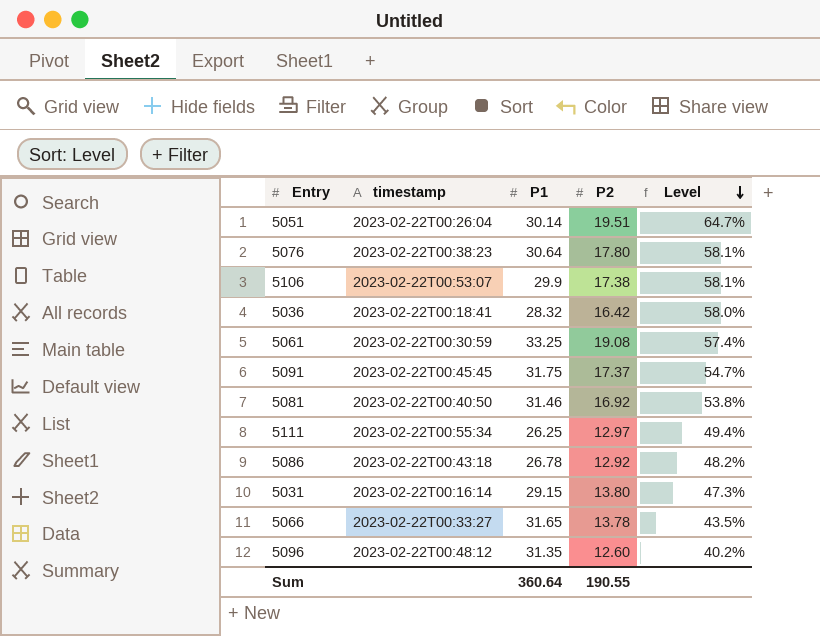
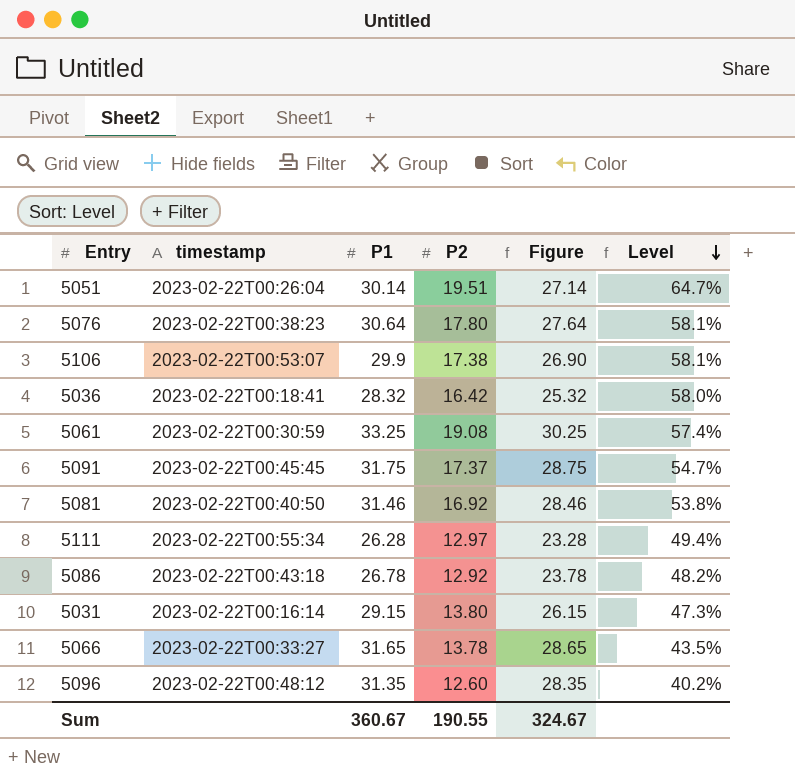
column Figure | formula: none -> [P1] - 3
5111 | P1: 26.25 -> 26.28
Sum | P1: 360.64 -> 360.67

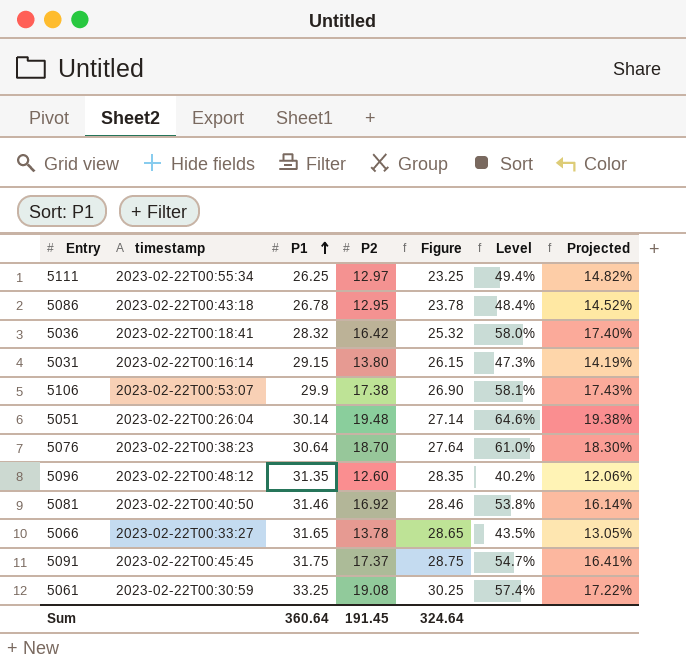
row order: Level descending -> P1 ascending
column Projected | formula: none -> [Level] * 0.3
5111 | P1: 26.28 -> 26.25
5111 | Figure: 23.28 -> 23.25
5086 | P2: 12.92 -> 12.95
5086 | Level: 48.2% -> 48.4%
5051 | P2: 19.51 -> 19.48
5051 | Level: 64.7% -> 64.6%
5076 | P2: 17.80 -> 18.70
5076 | Level: 58.1% -> 61.0%
Sum | P1: 360.67 -> 360.64
Sum | P2: 190.55 -> 191.45
Sum | Figure: 324.67 -> 324.64

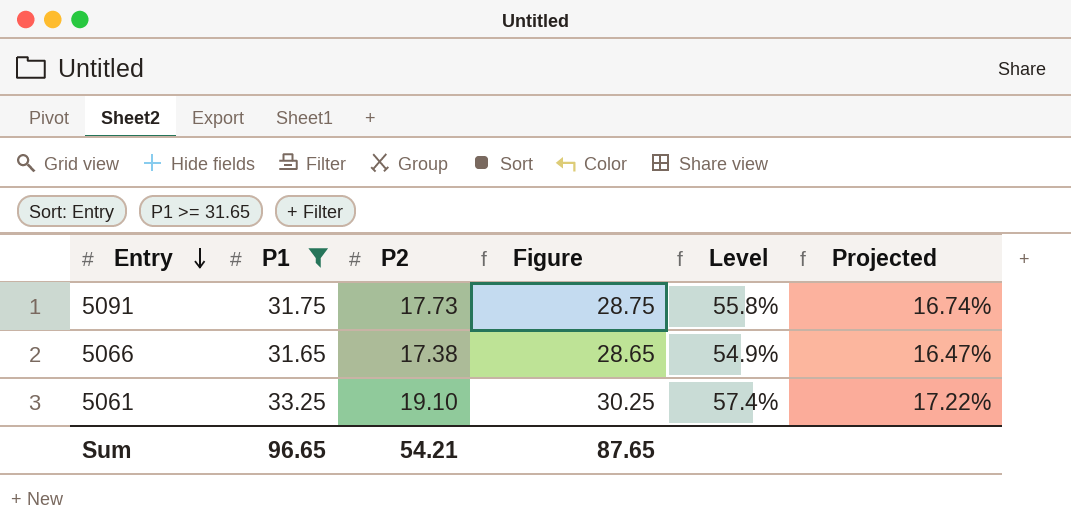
filter: none -> P1 >= 31.65
row order: P1 ascending -> Entry descending
column timestamp | position: 2 -> none
5091 | P2: 17.37 -> 17.73
5091 | Level: 54.7% -> 55.8%
5091 | Projected: 16.41% -> 16.74%
5066 | P2: 13.78 -> 17.38
5066 | Level: 43.5% -> 54.9%
5066 | Projected: 13.05% -> 16.47%
5061 | P2: 19.08 -> 19.10
Sum | P1: 360.64 -> 96.65
Sum | P2: 191.45 -> 54.21
Sum | Figure: 324.64 -> 87.65

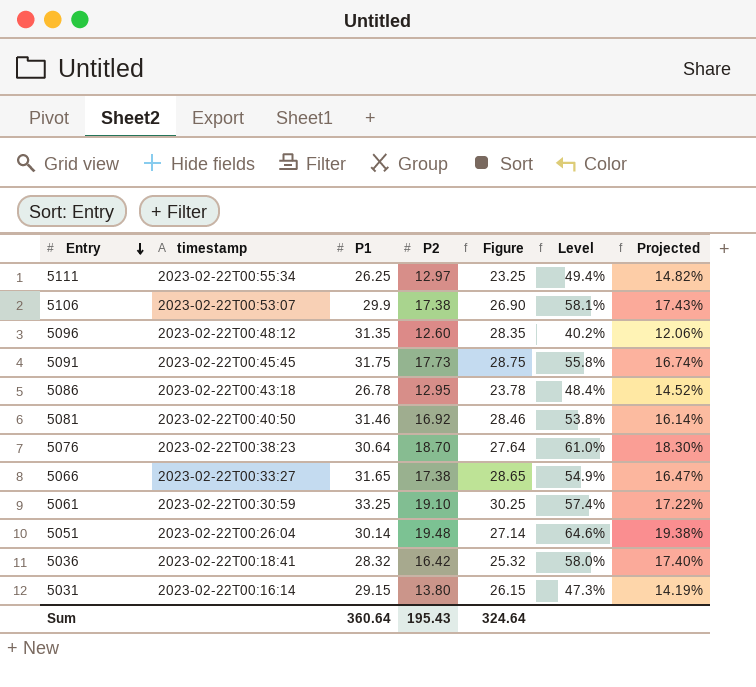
filter: P1 >= 31.65 -> none
column timestamp | position: none -> 2
Sum | P1: 96.65 -> 360.64
Sum | P2: 54.21 -> 195.43
Sum | Figure: 87.65 -> 324.64

